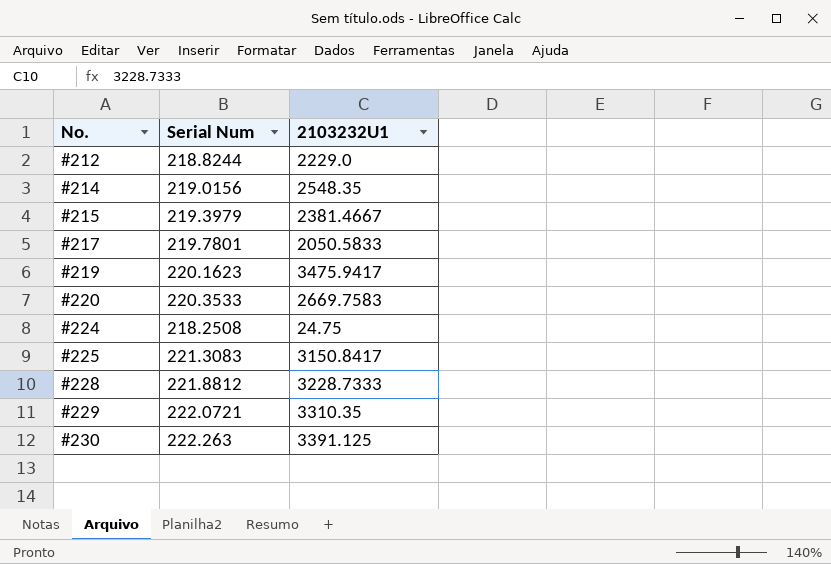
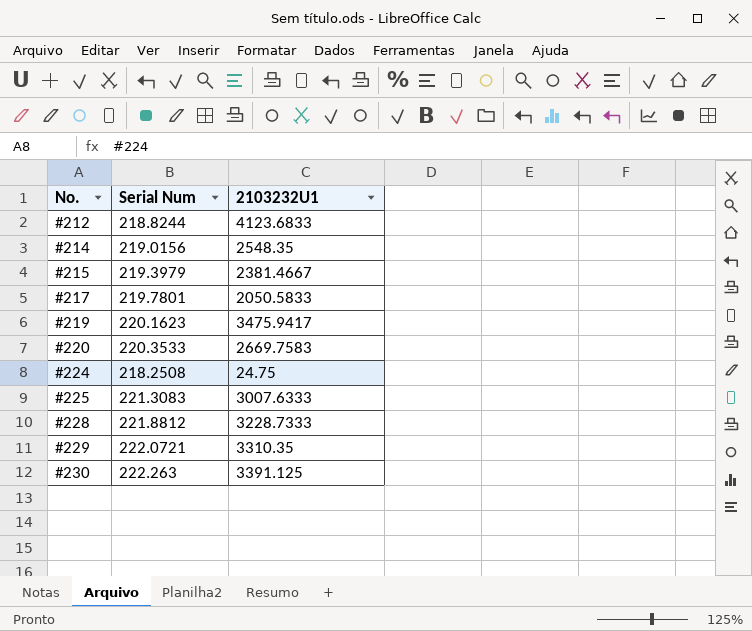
#212 | 2103232U1: 2229.0 -> 4123.6833
#225 | 2103232U1: 3150.8417 -> 3007.6333

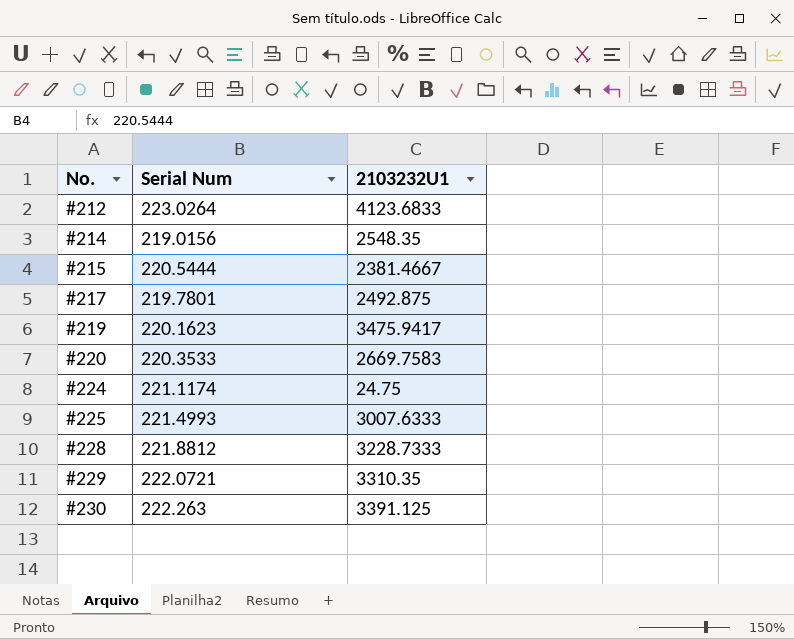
#212 | Serial Num: 218.8244 -> 223.0264
#215 | Serial Num: 219.3979 -> 220.5444
#217 | 2103232U1: 2050.5833 -> 2492.875
#224 | Serial Num: 218.2508 -> 221.1174
#225 | Serial Num: 221.3083 -> 221.4993

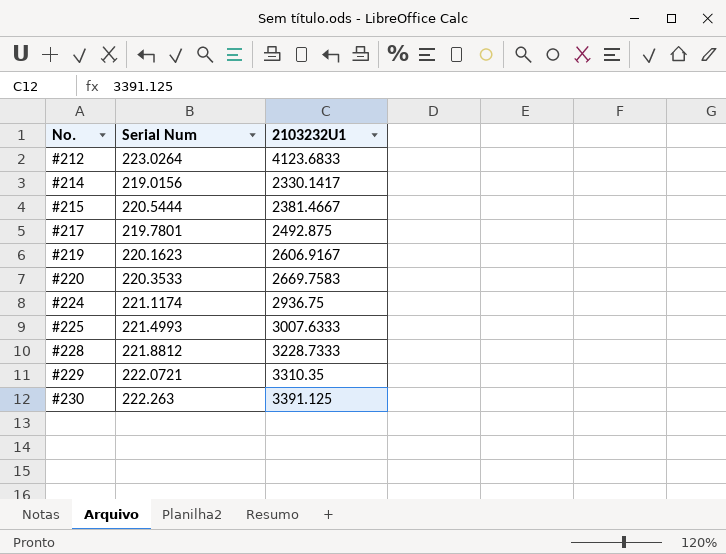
#214 | 2103232U1: 2548.35 -> 2330.1417
#219 | 2103232U1: 3475.9417 -> 2606.9167
#224 | 2103232U1: 24.75 -> 2936.75

